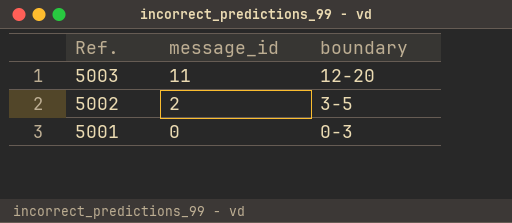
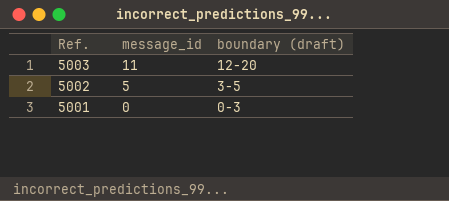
column name: boundary -> boundary (draft)
5002 | message_id: 2 -> 5

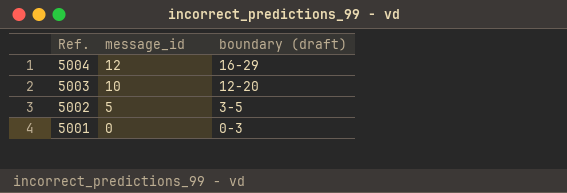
row 5004: none -> 12 | 16-29
5003 | message_id: 11 -> 10

